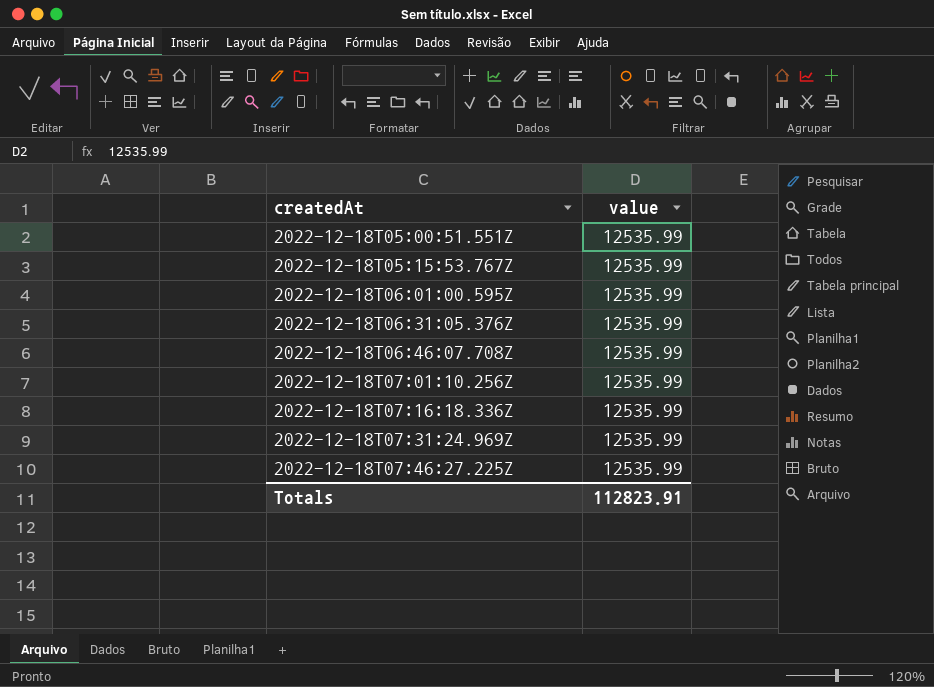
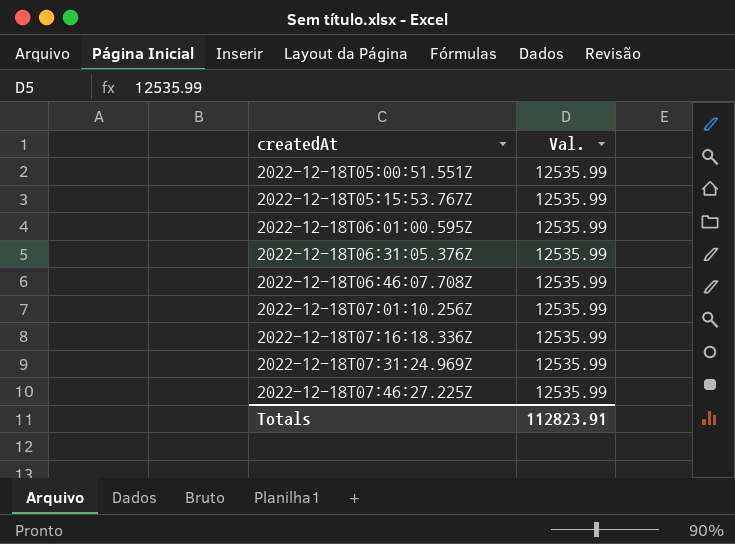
column name: value -> Val.

